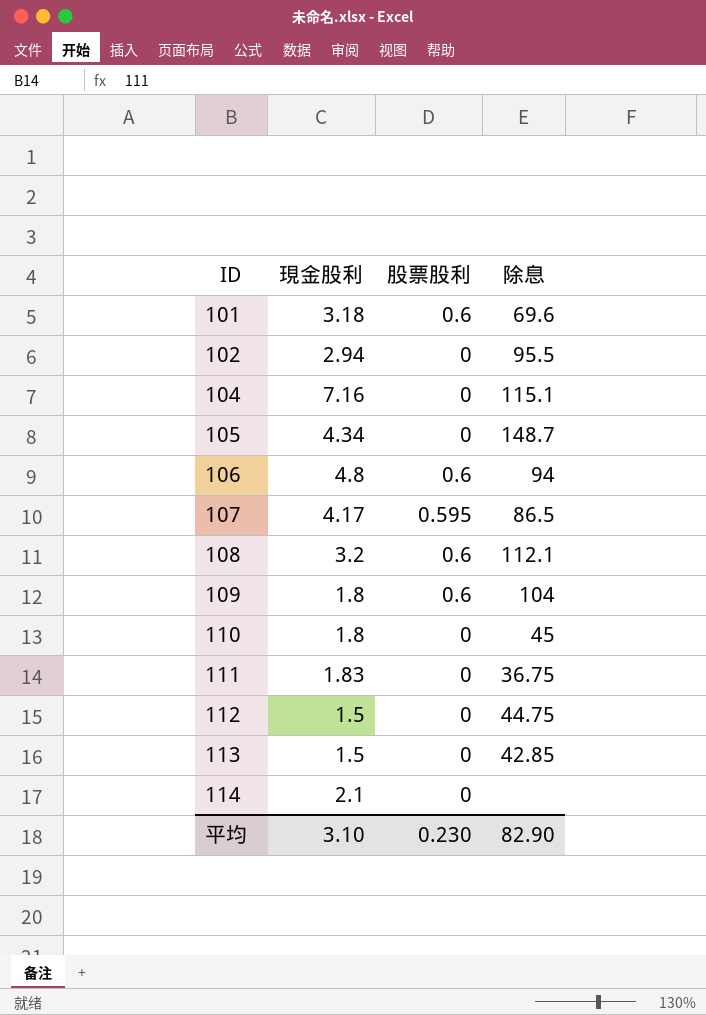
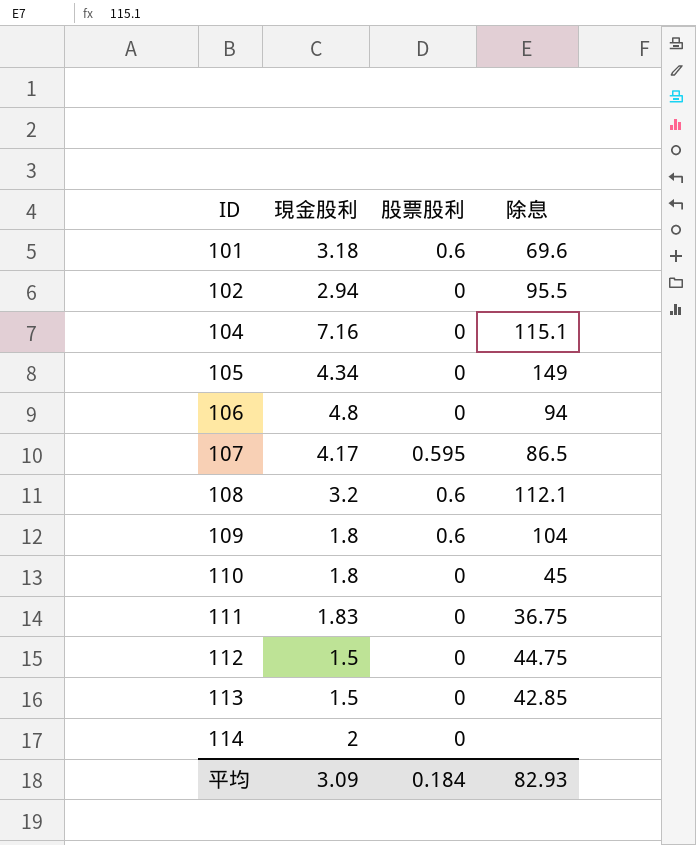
105 | 除息: 148.7 -> 149
106 | 股票股利: 0.6 -> 0
114 | 現金股利: 2.1 -> 2
平均 | 現金股利: 3.10 -> 3.09
平均 | 股票股利: 0.230 -> 0.184
平均 | 除息: 82.90 -> 82.93

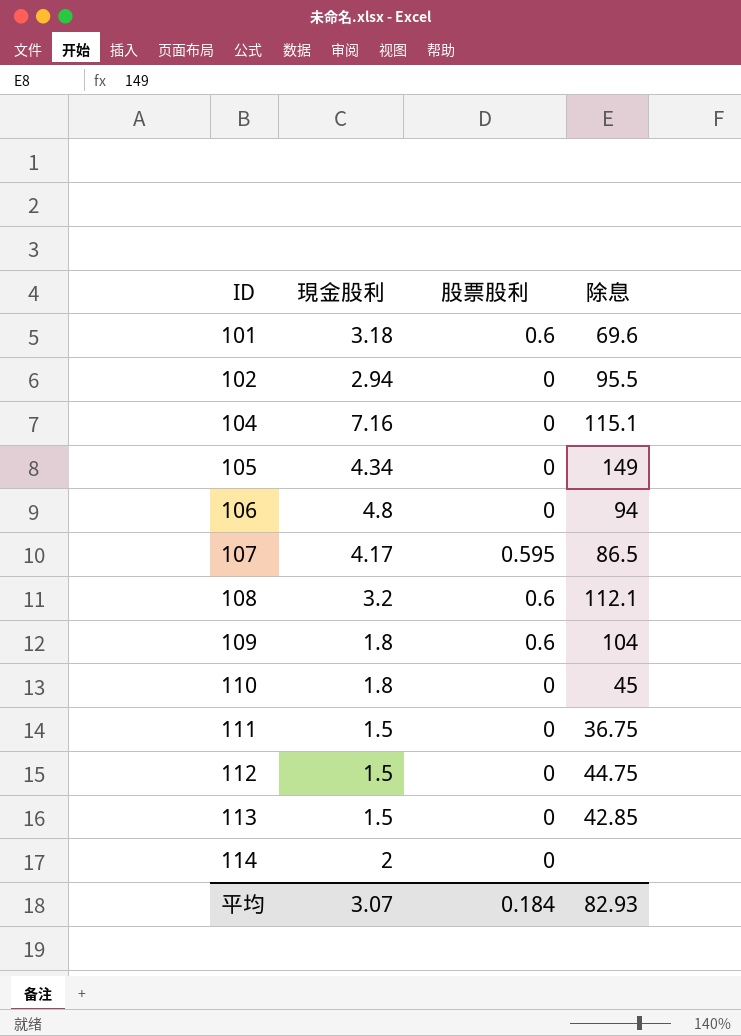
111 | 現金股利: 1.83 -> 1.5
平均 | 現金股利: 3.09 -> 3.07

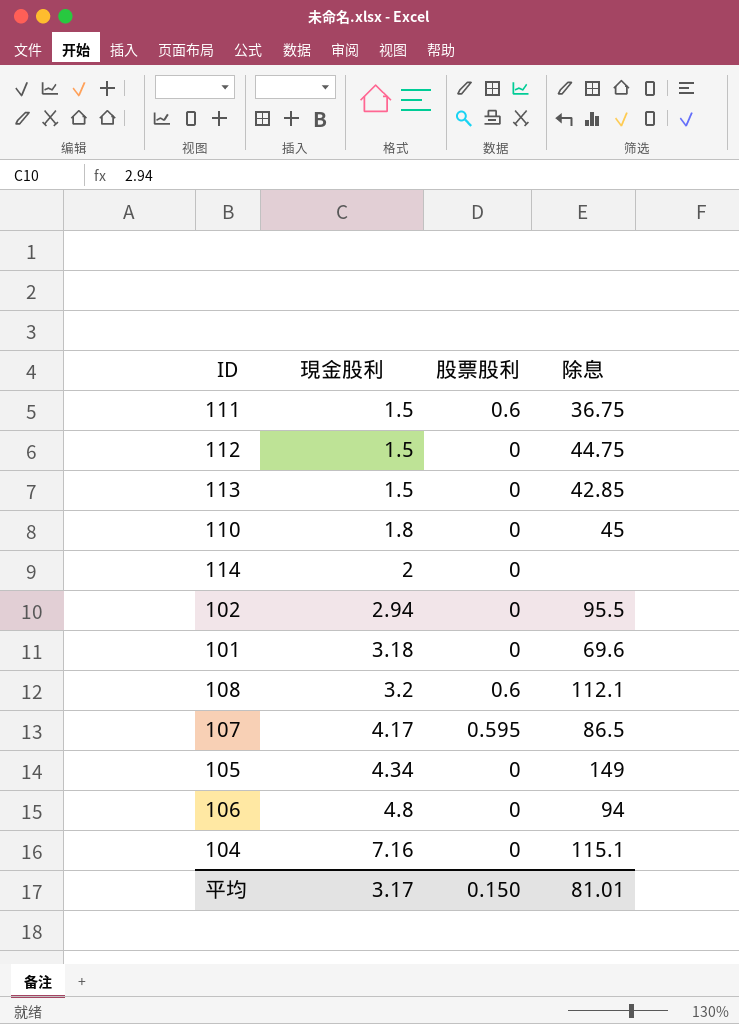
row order: ID ascending -> 現金股利 ascending
row 109: 1.8 | 0.6 | 104 -> none
111 | 股票股利: 0 -> 0.6
101 | 股票股利: 0.6 -> 0
平均 | 現金股利: 3.07 -> 3.17
平均 | 股票股利: 0.184 -> 0.150
平均 | 除息: 82.93 -> 81.01

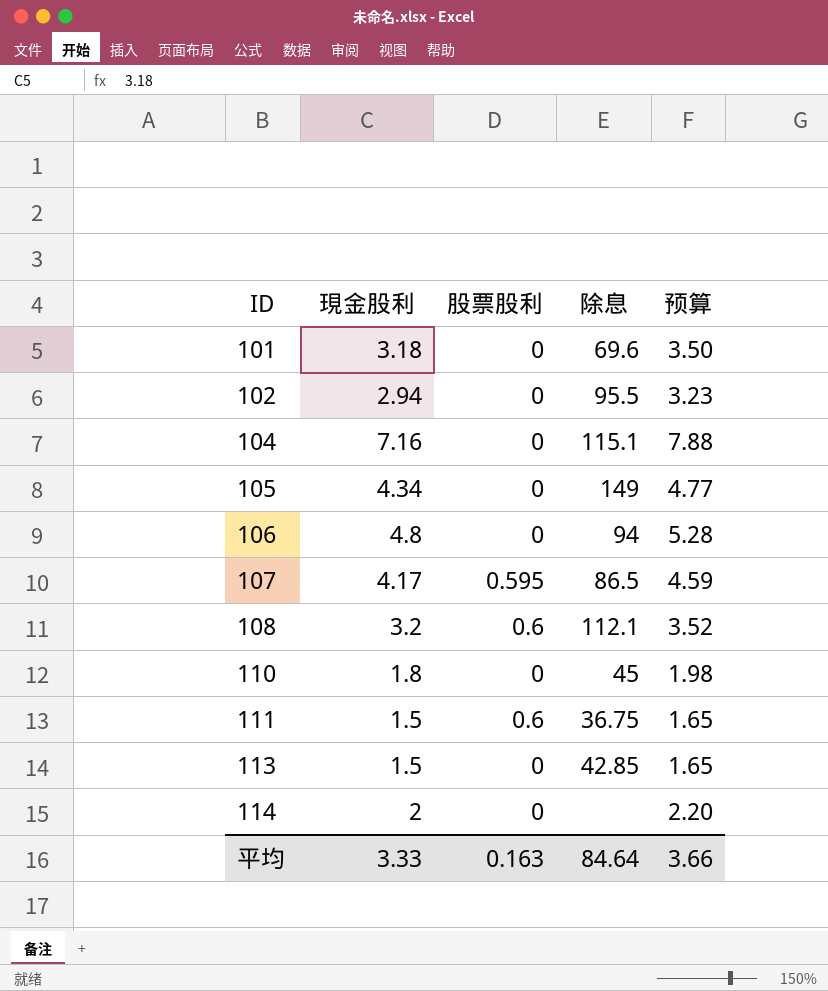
row order: 現金股利 ascending -> ID ascending
column 预算 | formula: none -> [現金股利] * 1.1
row 112: 1.5 | 0 | 44.75 -> none
平均 | 現金股利: 3.17 -> 3.33
平均 | 股票股利: 0.150 -> 0.163
平均 | 除息: 81.01 -> 84.64

